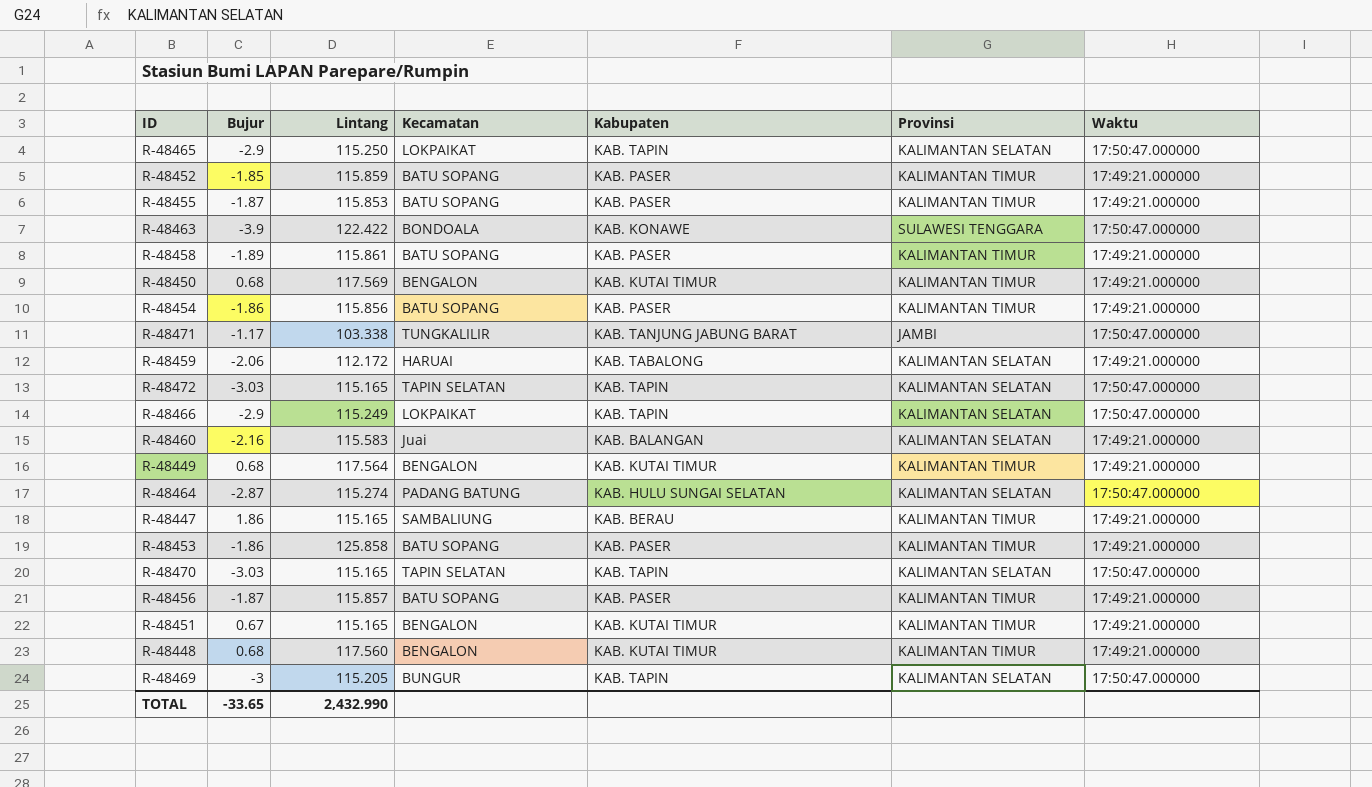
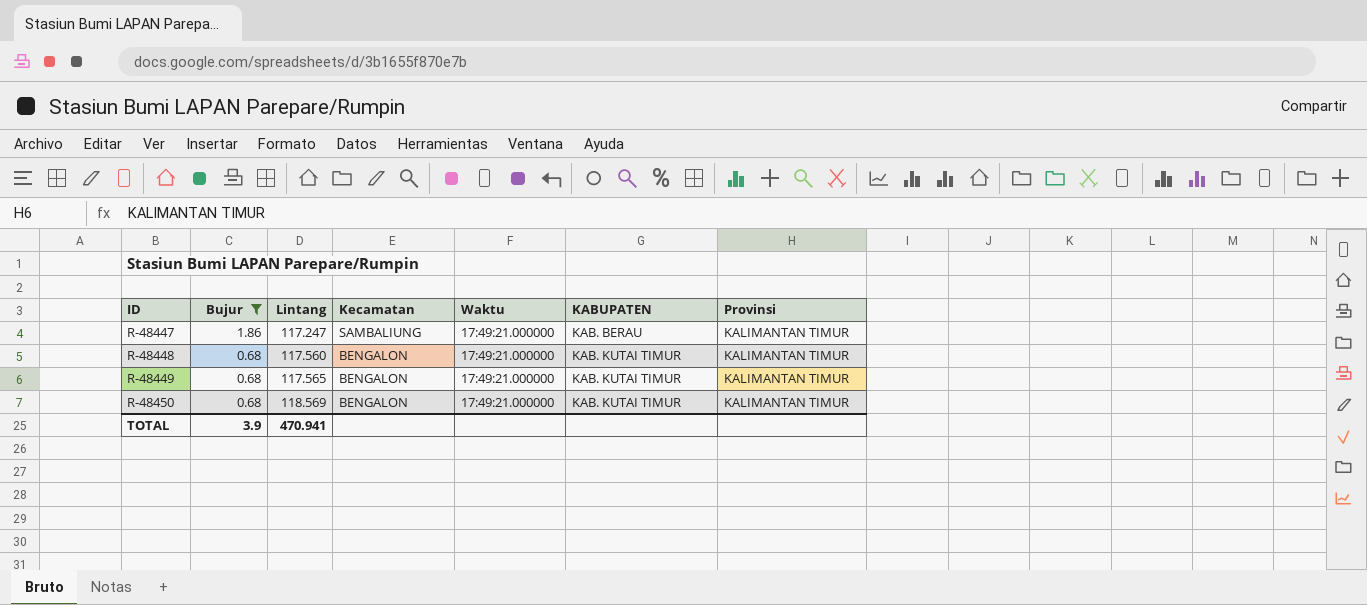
filter: none -> Bujur >= 0.68
row order: none -> ID ascending
column Waktu | position: 7 -> 5
column name: Kabupaten -> KABUPATEN
R-48447 | Lintang: 115.165 -> 117.247
R-48449 | Lintang: 117.564 -> 117.565
R-48450 | Lintang: 117.569 -> 118.569
TOTAL | Bujur: -33.65 -> 3.9
TOTAL | Lintang: 2,432.990 -> 470.941

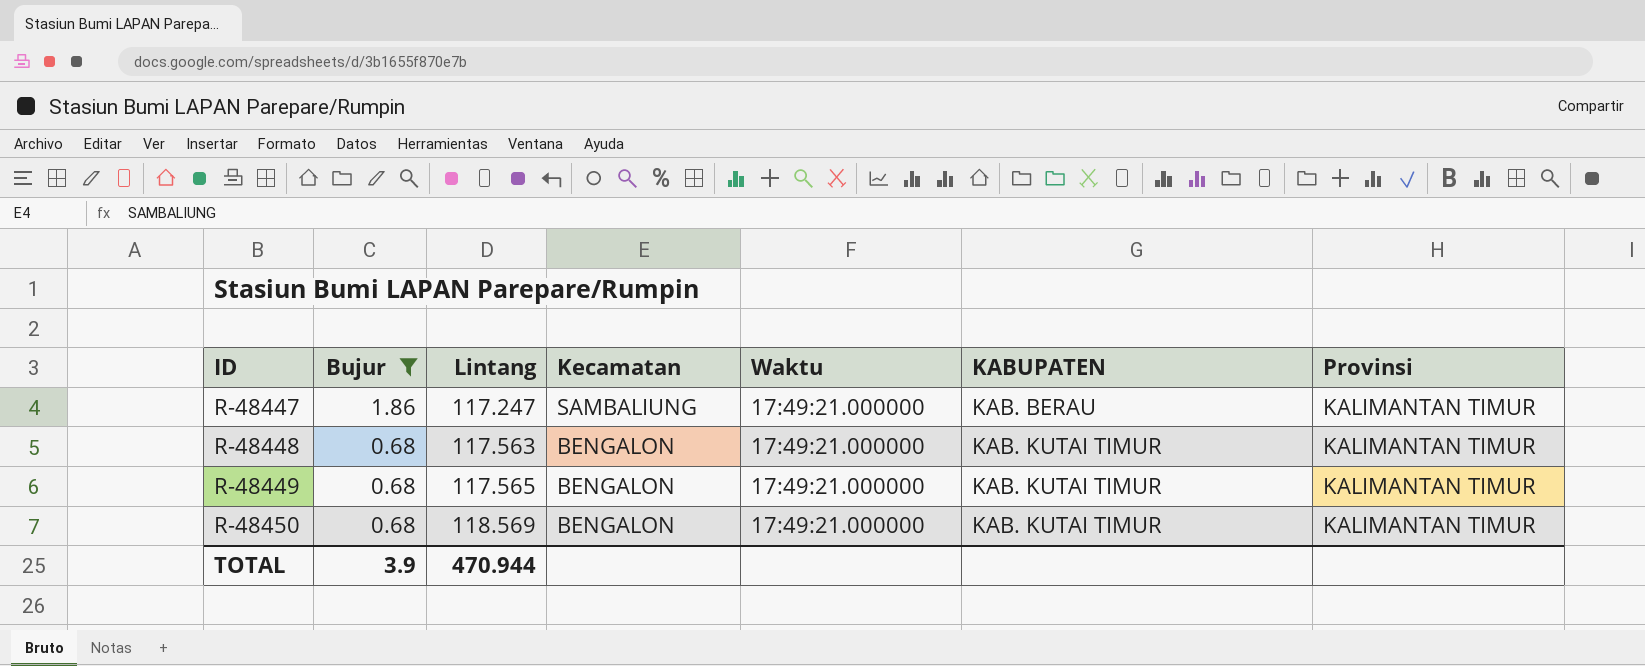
R-48448 | Lintang: 117.560 -> 117.563
TOTAL | Lintang: 470.941 -> 470.944

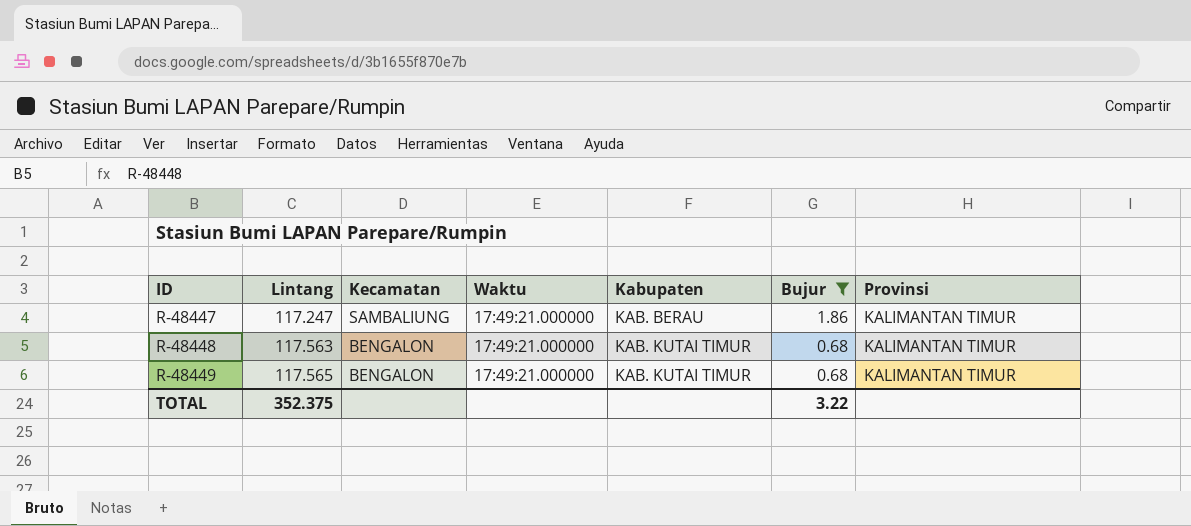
column name: KABUPATEN -> Kabupaten
column Bujur | position: 2 -> 6
row R-48450: 0.68 | 118.569 | BENGALON | 17:49:21.000000 | KAB. KUTAI TIMUR | KALIMANTAN TIMUR -> none
TOTAL | Lintang: 470.944 -> 352.375
TOTAL | Bujur: 3.9 -> 3.22

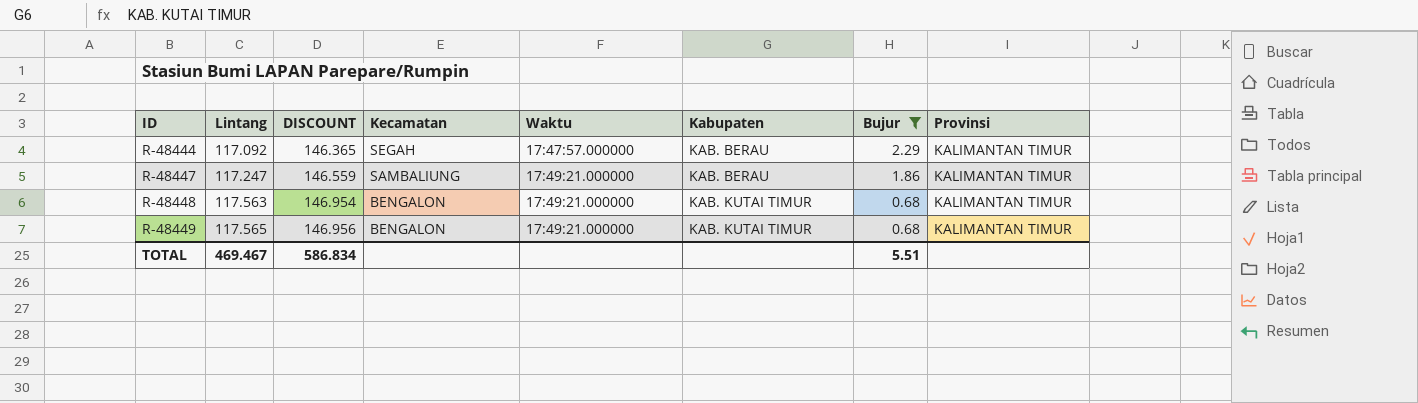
column DISCOUNT | formula: none -> [Lintang] * 1.25
row R-48444: none -> 117.092 | 146.365 | SEGAH | 17:47:57.000000 | KAB. BERAU | 2.29 | KALIMANTAN TIMUR
TOTAL | Lintang: 352.375 -> 469.467
TOTAL | Bujur: 3.22 -> 5.51

